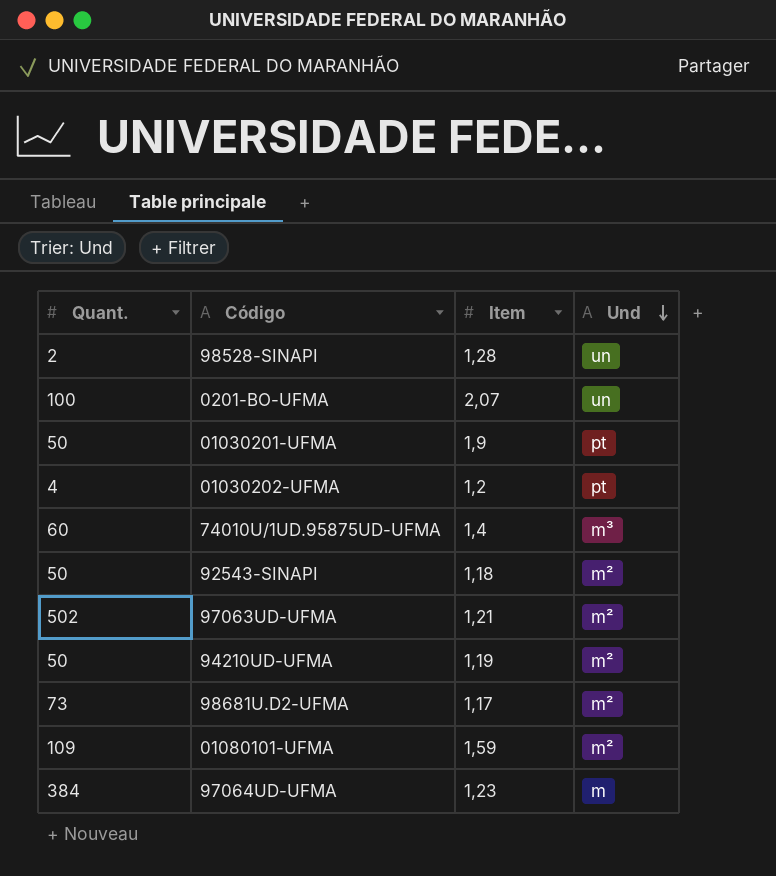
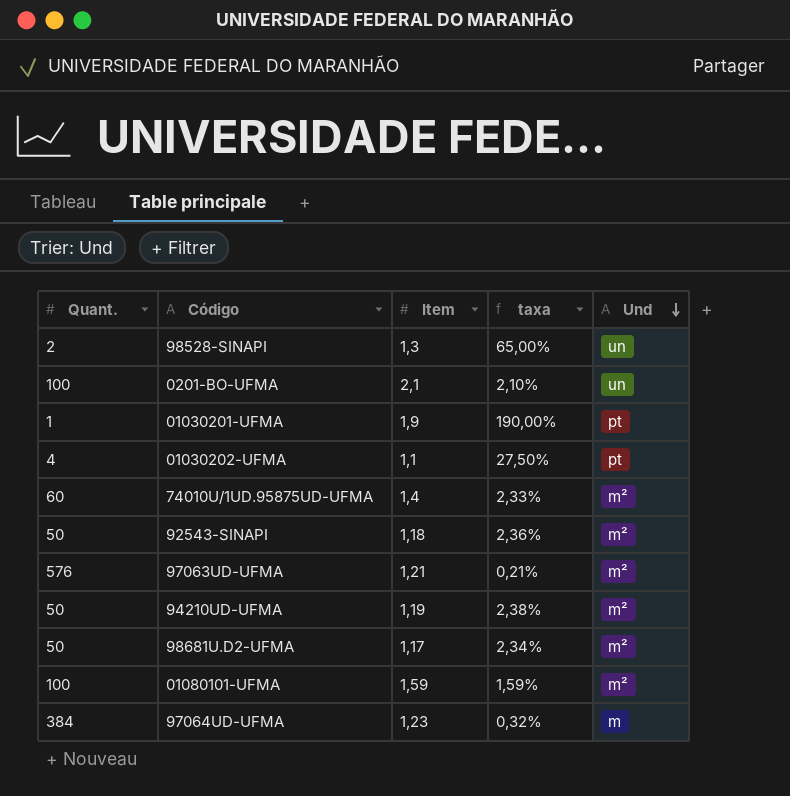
column taxa | formula: none -> [Item] / [Quant.]
98528-SINAPI | Item: 1,28 -> 1,3
0201-BO-UFMA | Item: 2,07 -> 2,1
01030201-UFMA | Quant.: 50 -> 1
01030202-UFMA | Item: 1,2 -> 1,1
74010U/1UD.95875UD-UFMA | Und: m³ -> m²
97063UD-UFMA | Quant.: 502 -> 576
98681U.D2-UFMA | Quant.: 73 -> 50
01080101-UFMA | Quant.: 109 -> 100

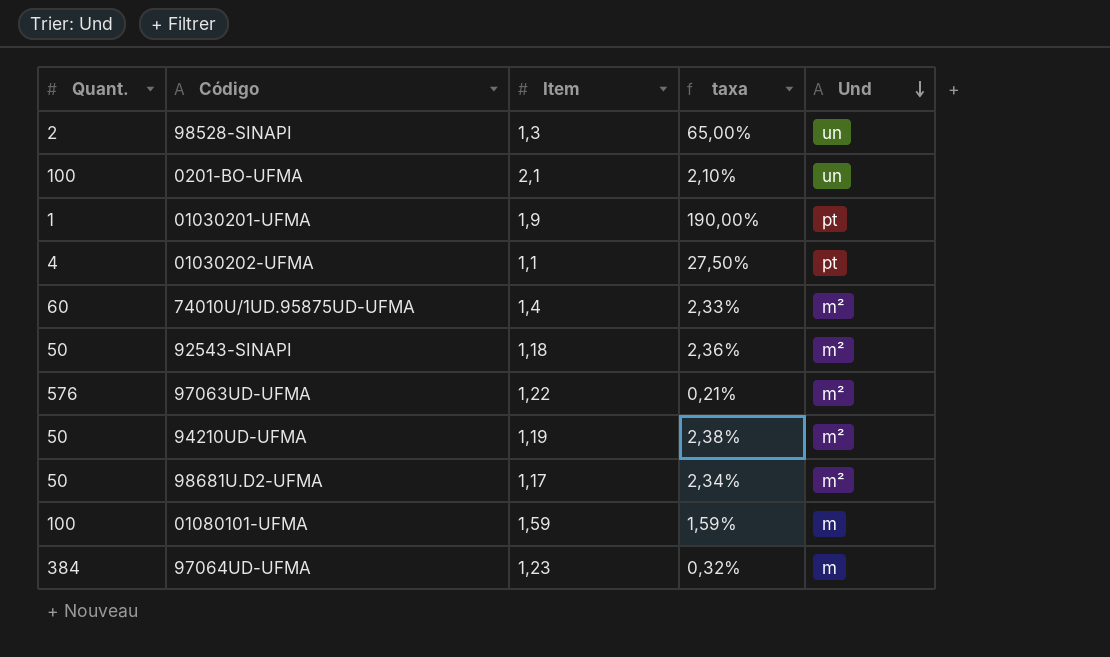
97063UD-UFMA | Item: 1,21 -> 1,22
01080101-UFMA | Und: m² -> m

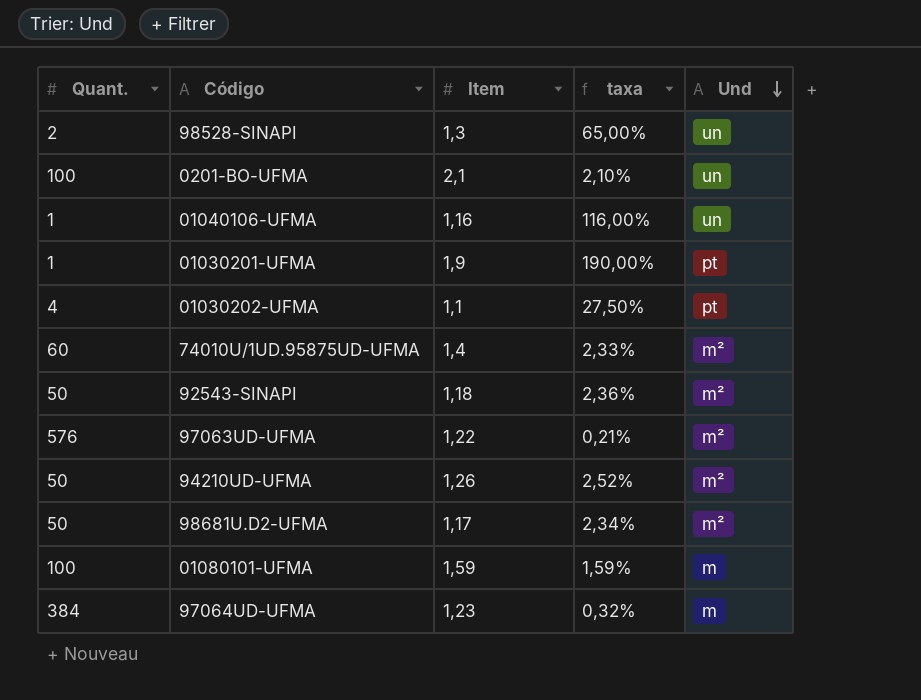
row 01040106-UFMA: none -> 1 | 1,16 | 116,00% | un
94210UD-UFMA | Item: 1,19 -> 1,26
94210UD-UFMA | taxa: 2,38% -> 2,52%

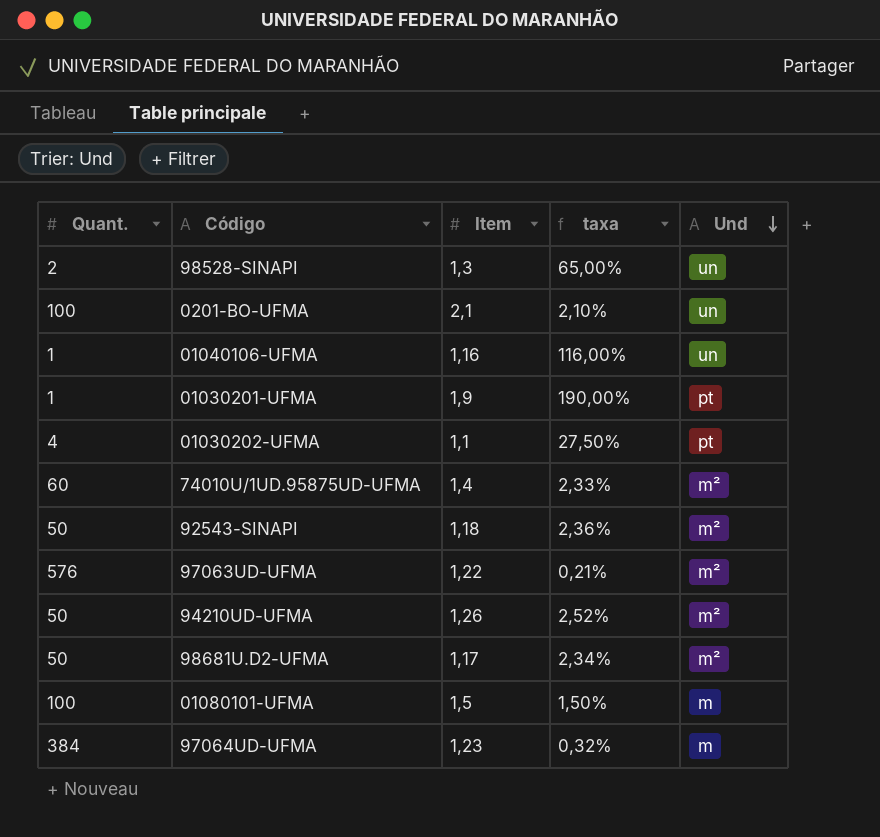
01080101-UFMA | Item: 1,59 -> 1,5
01080101-UFMA | taxa: 1,59% -> 1,50%

